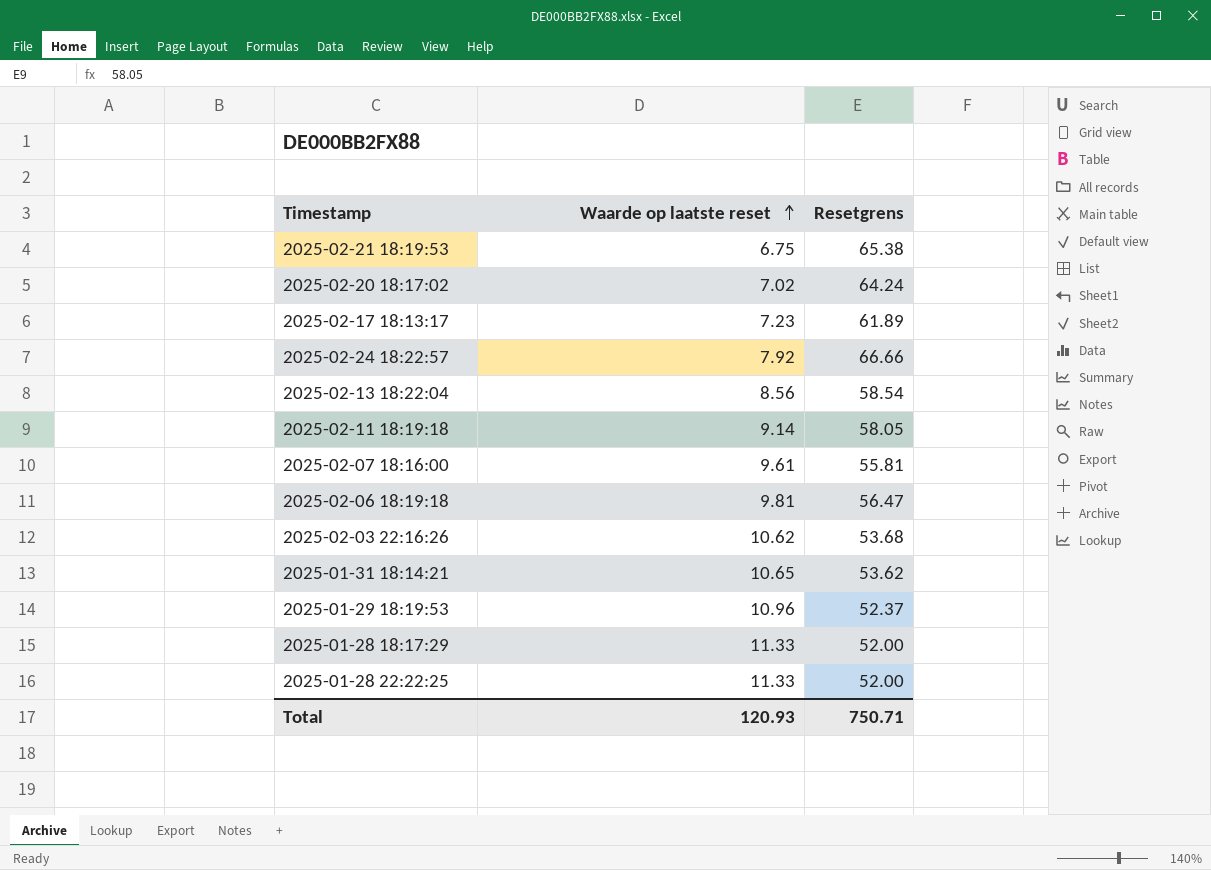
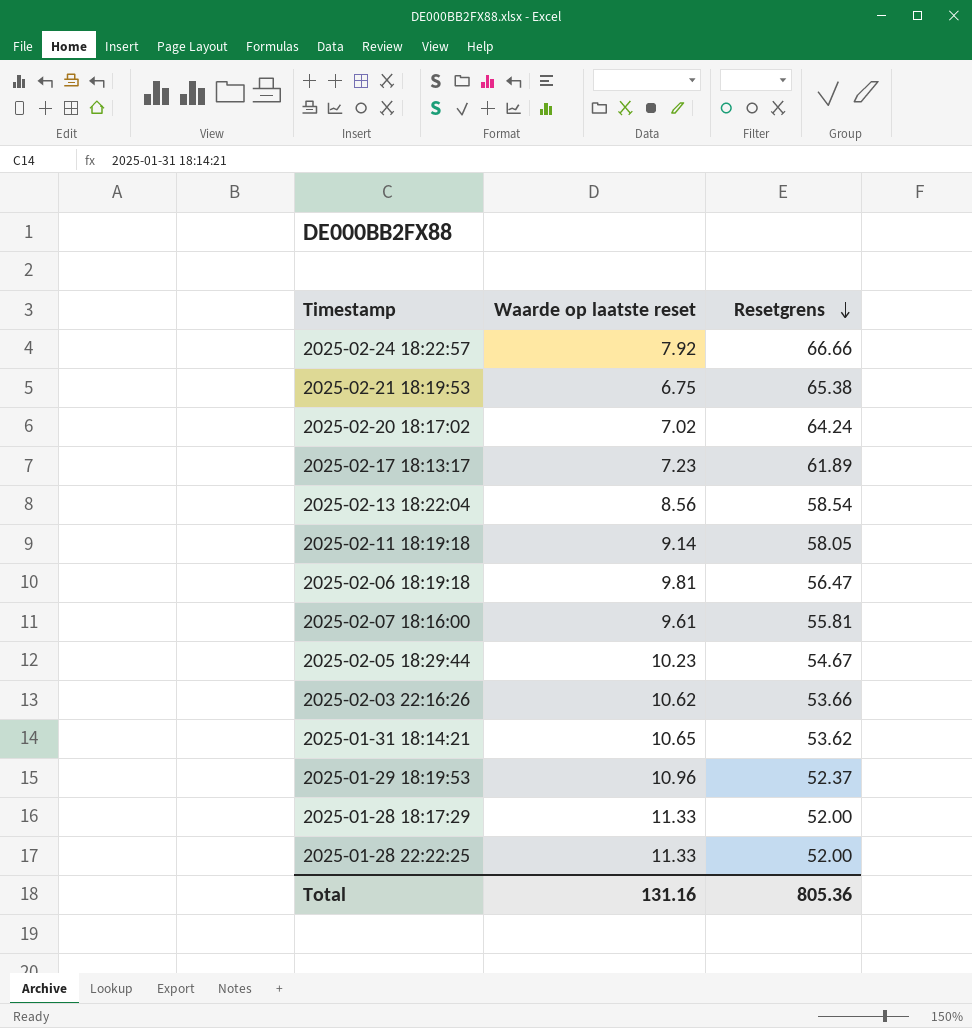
row order: Waarde op laatste reset ascending -> Resetgrens descending
row 2025-02-05 18:29:44: none -> 10.23 | 54.67
2025-02-03 22:16:26 | Resetgrens: 53.68 -> 53.66
Total | Waarde op laatste reset: 120.93 -> 131.16
Total | Resetgrens: 750.71 -> 805.36

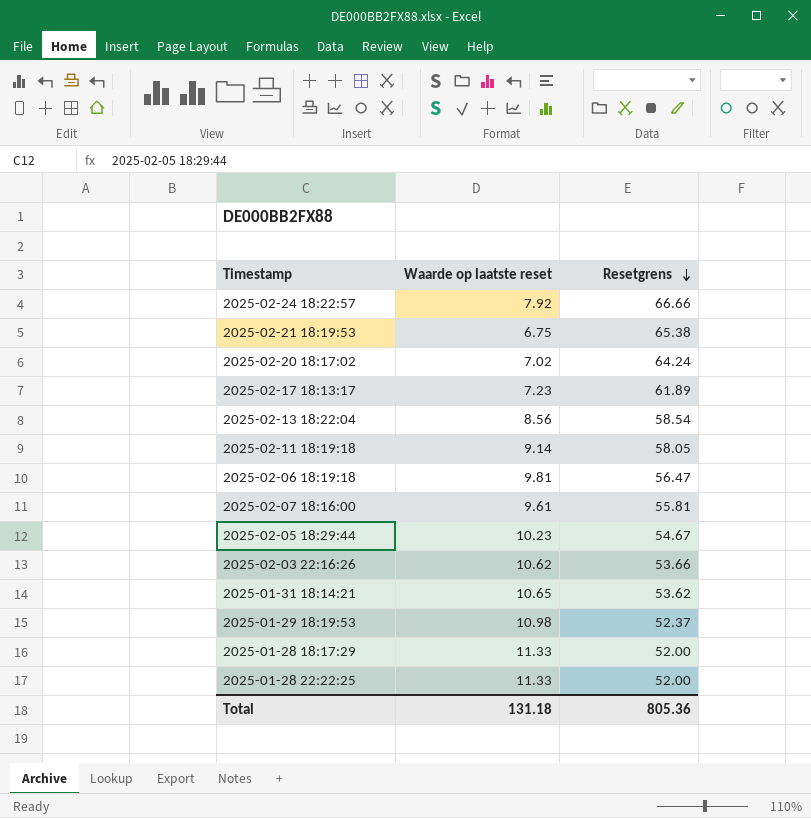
2025-01-29 18:19:53 | Waarde op laatste reset: 10.96 -> 10.98
Total | Waarde op laatste reset: 131.16 -> 131.18

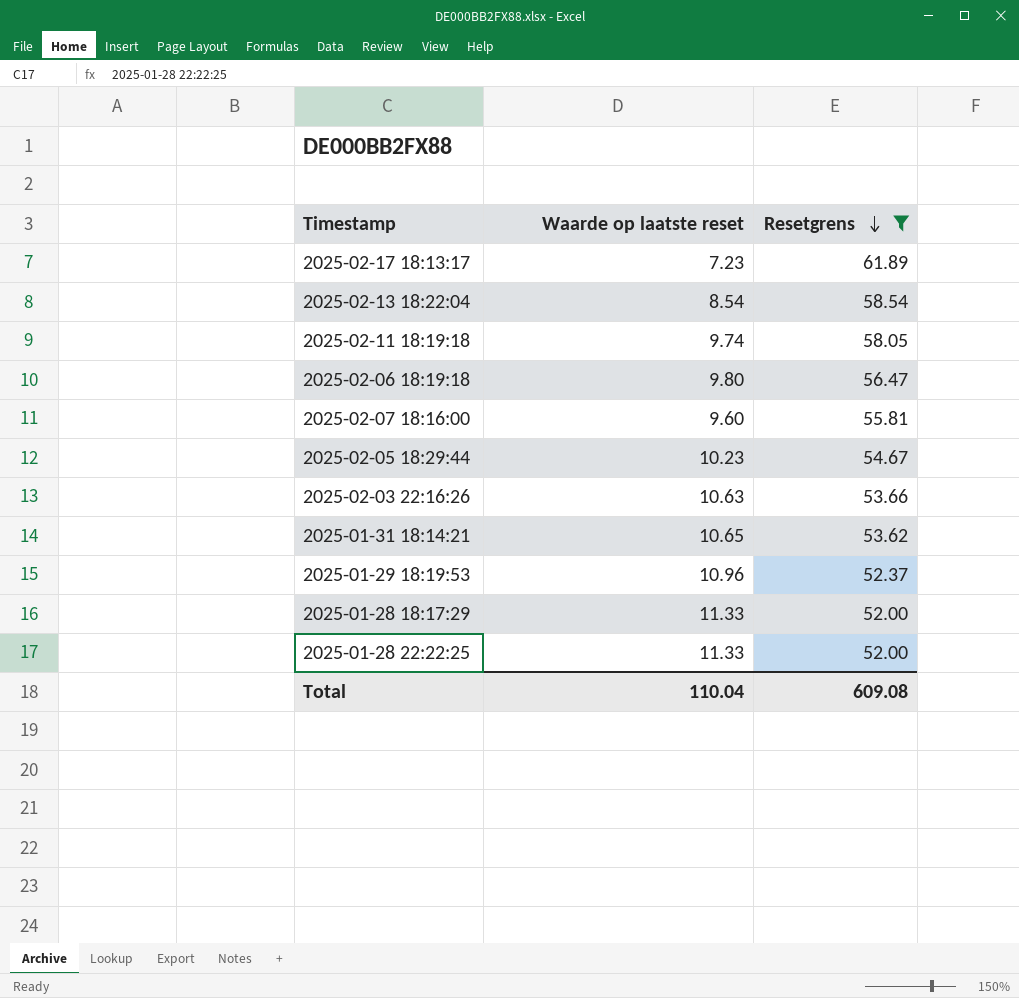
filter: none -> Resetgrens <= 61.89
2025-02-13 18:22:04 | Waarde op laatste reset: 8.56 -> 8.54
2025-02-11 18:19:18 | Waarde op laatste reset: 9.14 -> 9.74
2025-02-06 18:19:18 | Waarde op laatste reset: 9.81 -> 9.80
2025-02-07 18:16:00 | Waarde op laatste reset: 9.61 -> 9.60
2025-02-03 22:16:26 | Waarde op laatste reset: 10.62 -> 10.63
2025-01-29 18:19:53 | Waarde op laatste reset: 10.98 -> 10.96
Total | Waarde op laatste reset: 131.18 -> 110.04
Total | Resetgrens: 805.36 -> 609.08

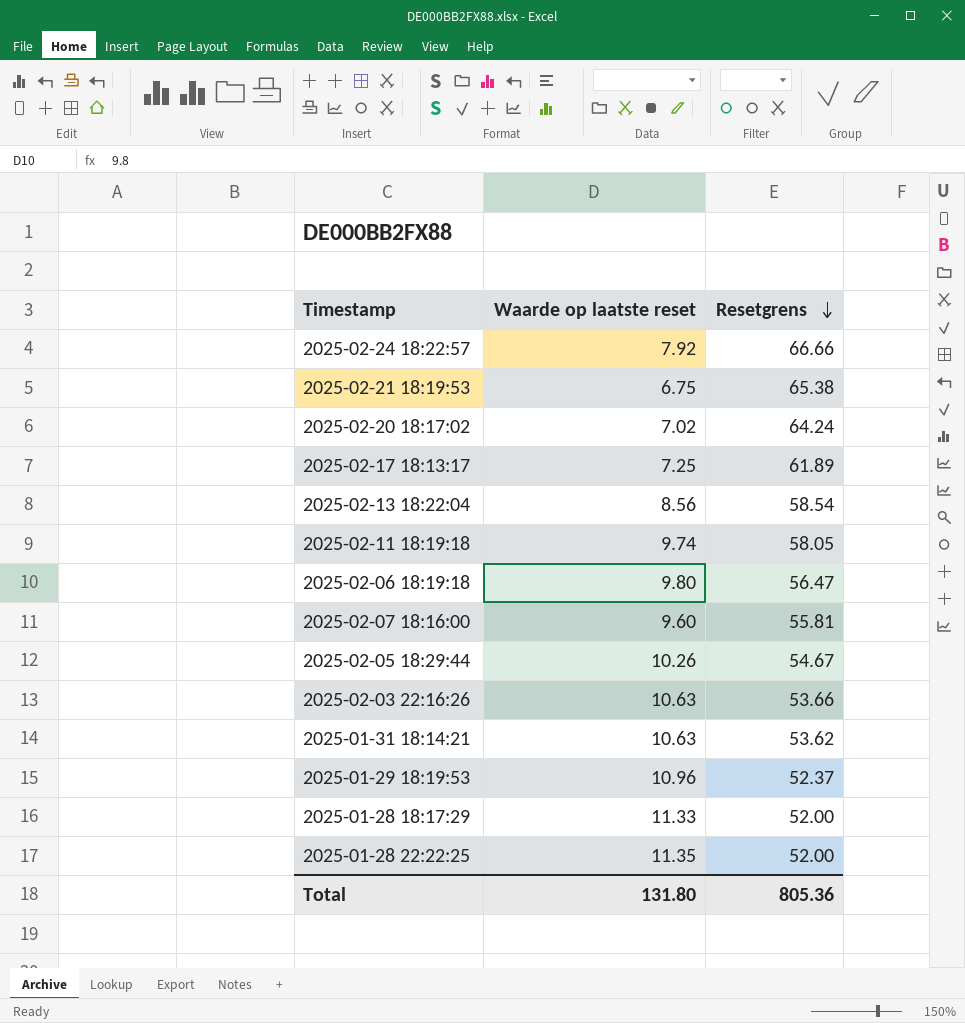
filter: Resetgrens <= 61.89 -> none
2025-02-17 18:13:17 | Waarde op laatste reset: 7.23 -> 7.25
2025-02-13 18:22:04 | Waarde op laatste reset: 8.54 -> 8.56
2025-02-05 18:29:44 | Waarde op laatste reset: 10.23 -> 10.26
2025-01-31 18:14:21 | Waarde op laatste reset: 10.65 -> 10.63
2025-01-28 22:22:25 | Waarde op laatste reset: 11.33 -> 11.35
Total | Waarde op laatste reset: 110.04 -> 131.80
Total | Resetgrens: 609.08 -> 805.36

